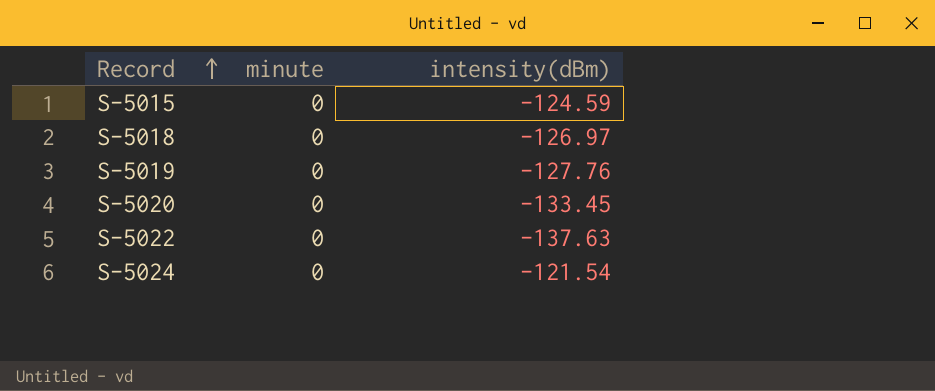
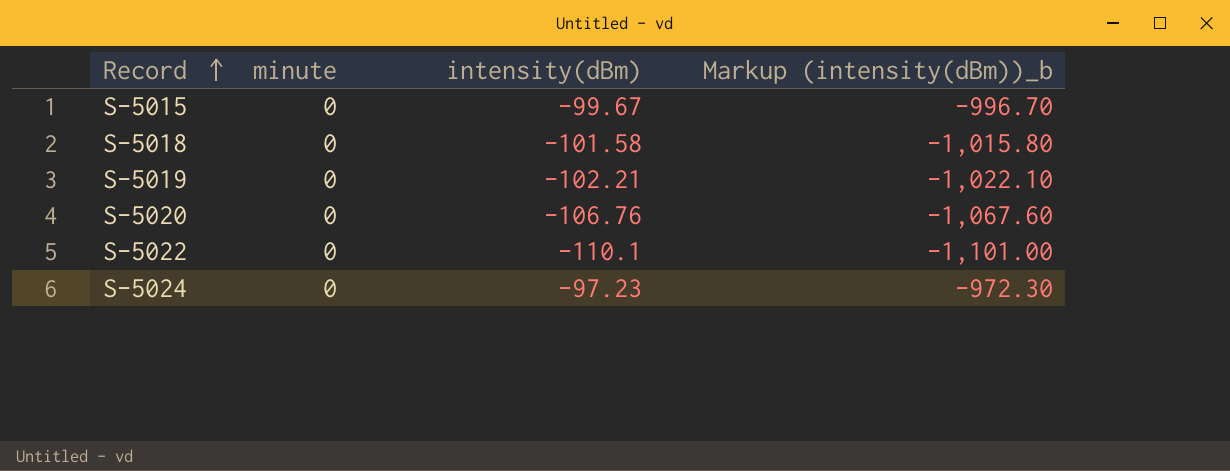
column Markup (intensity(dBm))_b | formula: none -> [intensity(dBm)] * 10
S-5015 | intensity(dBm): -124.59 -> -99.67
S-5018 | intensity(dBm): -126.97 -> -101.58
S-5019 | intensity(dBm): -127.76 -> -102.21
S-5020 | intensity(dBm): -133.45 -> -106.76
S-5022 | intensity(dBm): -137.63 -> -110.1
S-5024 | intensity(dBm): -121.54 -> -97.23

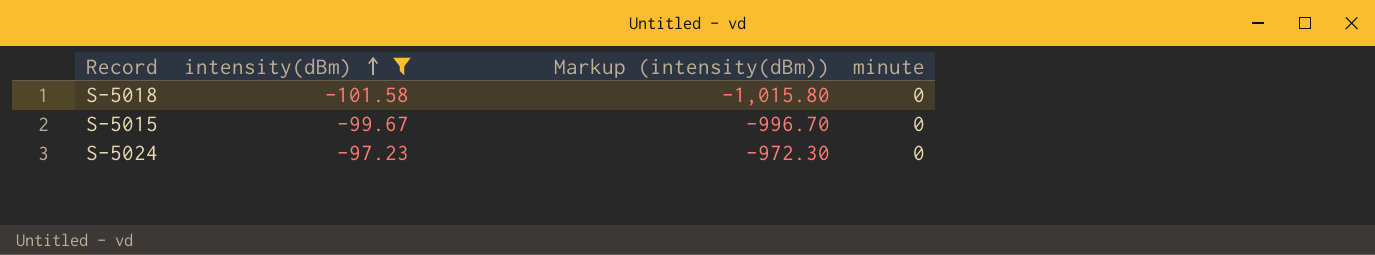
filter: none -> intensity(dBm) >= -101.58
row order: Record ascending -> intensity(dBm) ascending
column name: Markup (intensity(dBm))_b -> Markup (intensity(dBm))
column minute | position: 2 -> 4

